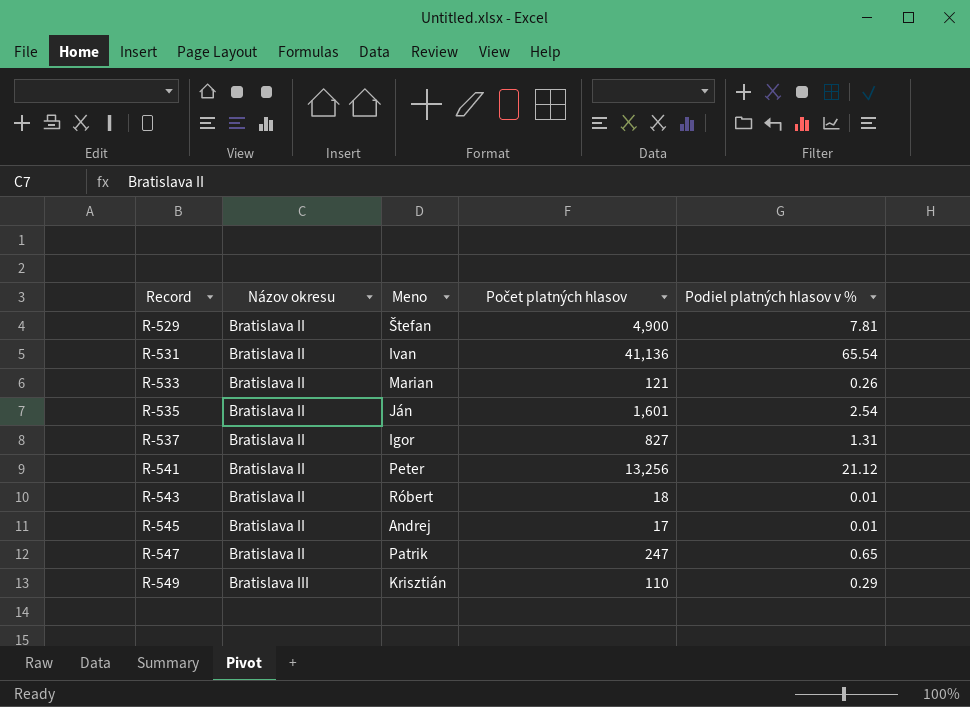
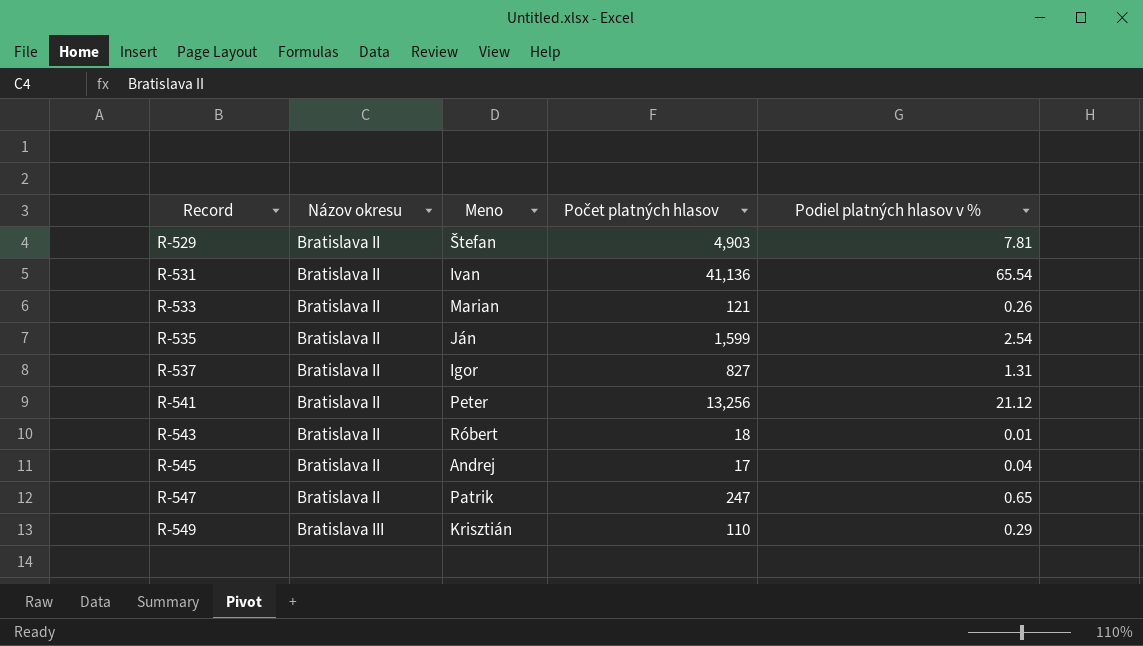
R-529 | Počet platných hlasov: 4,900 -> 4,903
R-535 | Počet platných hlasov: 1,601 -> 1,599
R-545 | Podiel platných hlasov v %: 0.01 -> 0.04

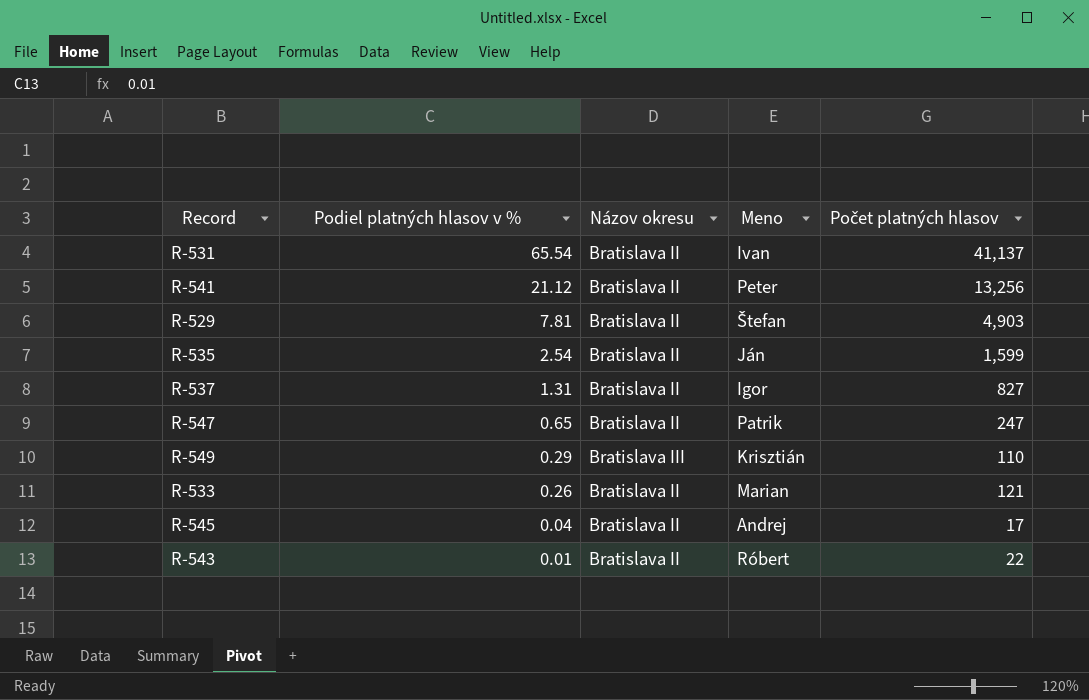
row order: Record ascending -> Podiel platných hlasov v % descending
column Podiel platných hlasov v % | position: 5 -> 2
R-531 | Počet platných hlasov: 41,136 -> 41,137
R-543 | Počet platných hlasov: 18 -> 22

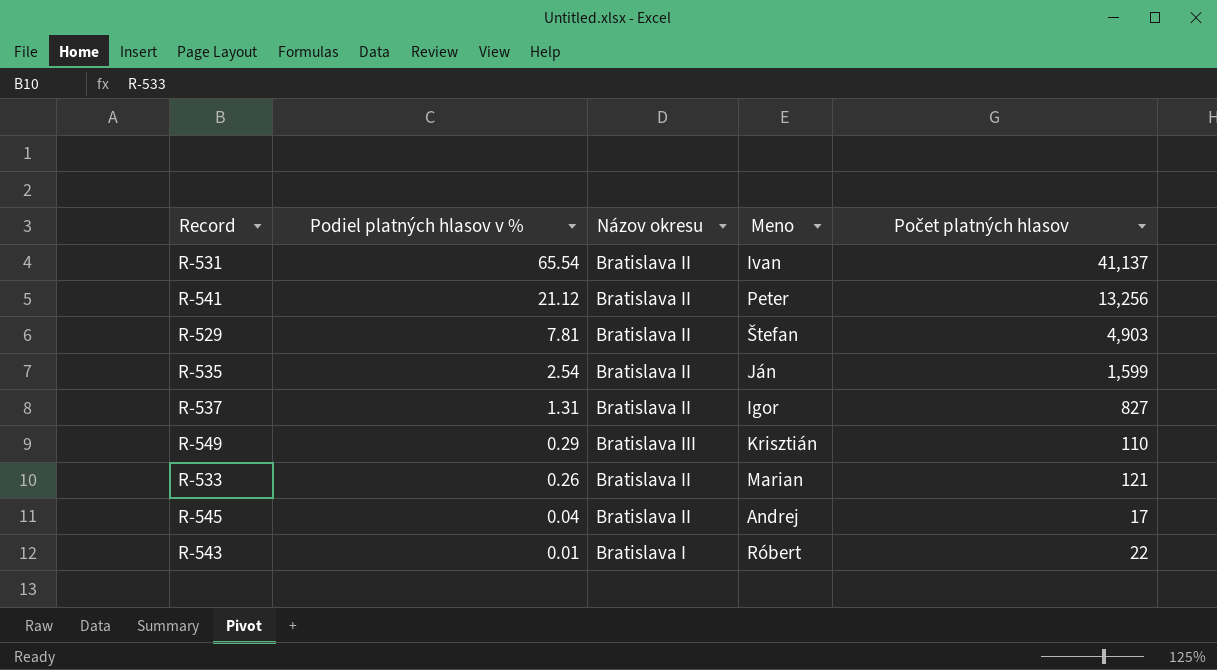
row R-547: 0.65 | Bratislava II | Patrik | 247 -> none
R-543 | Názov okresu: Bratislava II -> Bratislava I

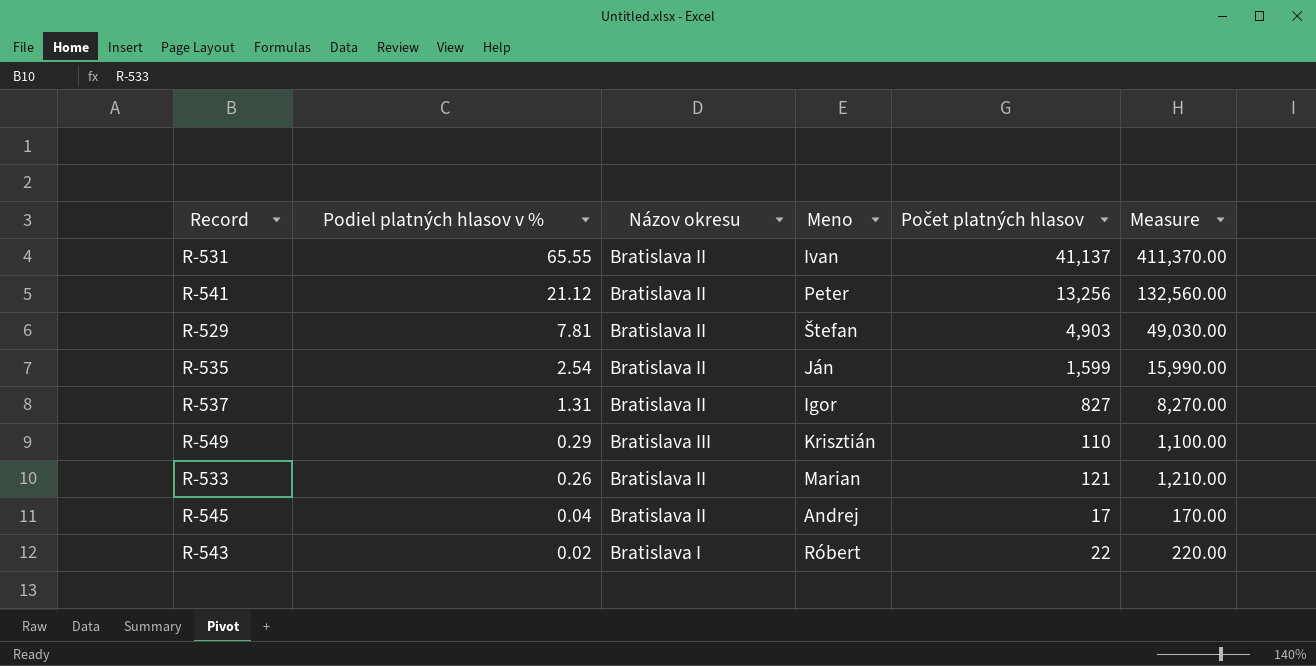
column Measure | formula: none -> [Počet platných hlasov] * 10
R-531 | Podiel platných hlasov v %: 65.54 -> 65.55
R-543 | Podiel platných hlasov v %: 0.01 -> 0.02

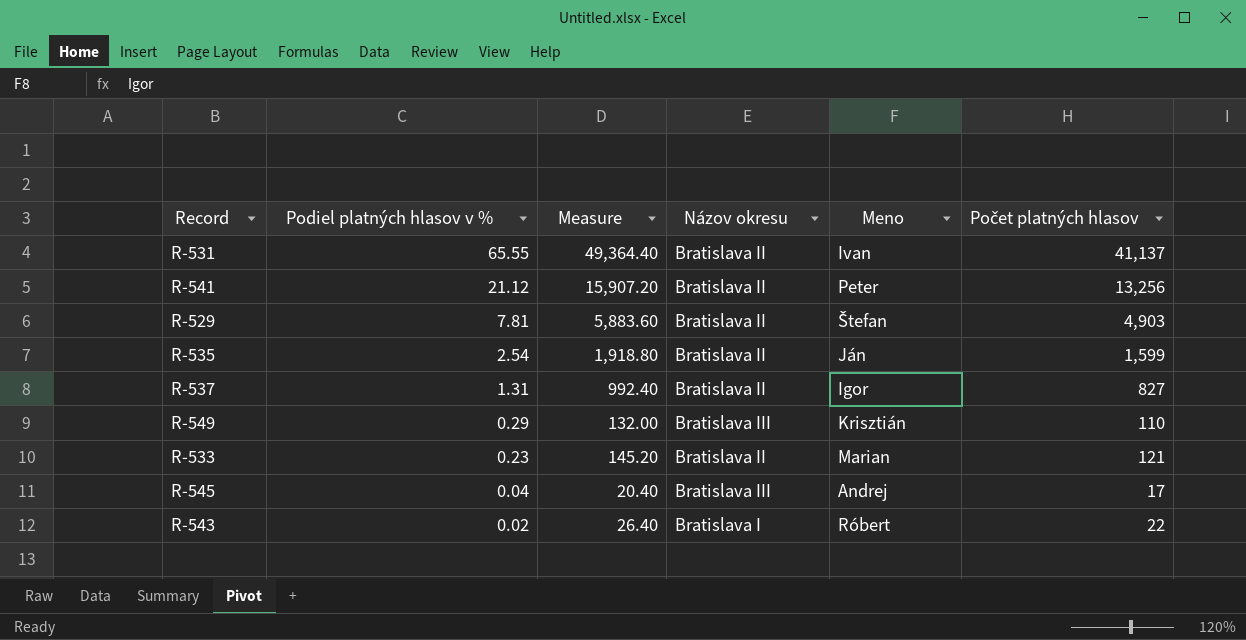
column Measure | formula: [Počet platných hlasov] * 10 -> [Počet platných hlasov] * 1.2
column Measure | position: 6 -> 3
R-533 | Podiel platných hlasov v %: 0.26 -> 0.23
R-545 | Názov okresu: Bratislava II -> Bratislava III

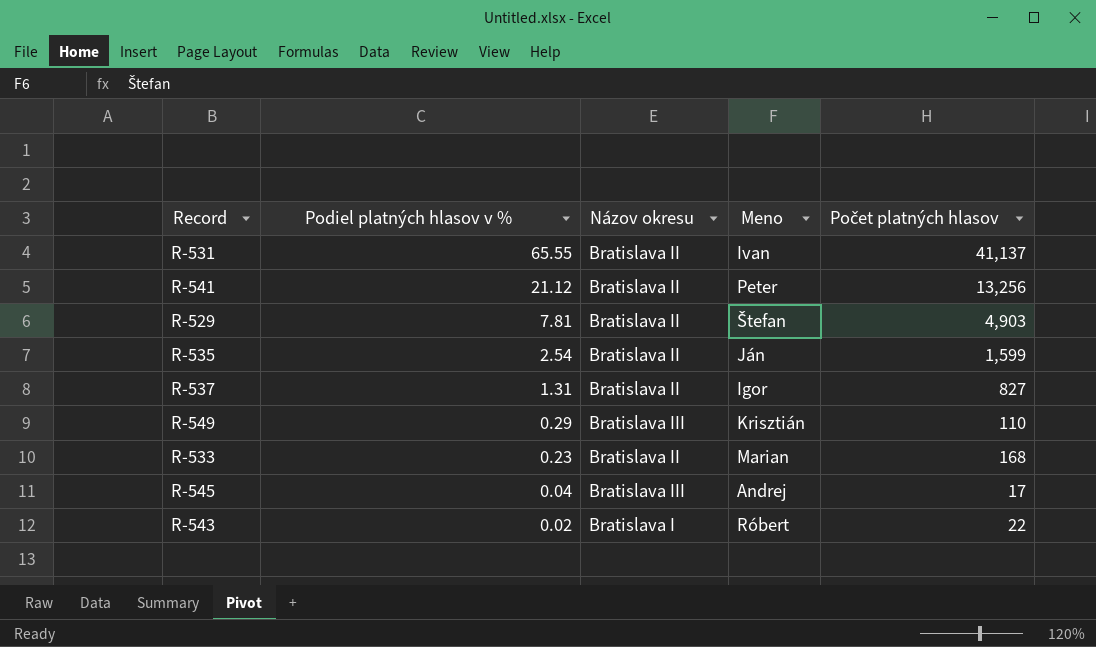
column Measure | formula: [Počet platných hlasov] * 1.2 -> none
R-533 | Počet platných hlasov: 121 -> 168

